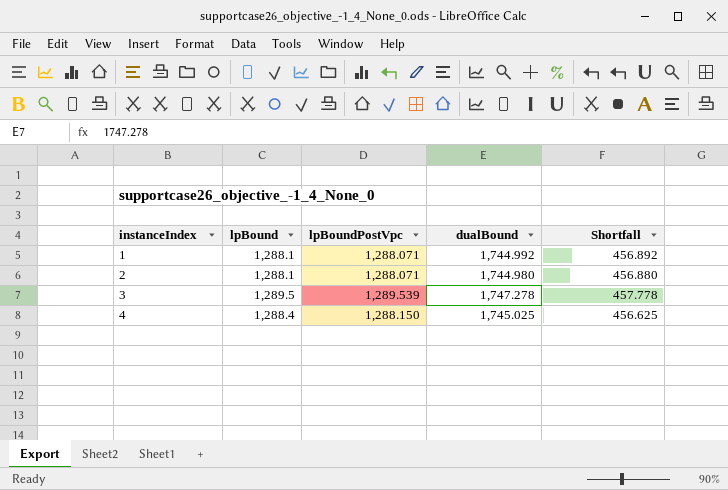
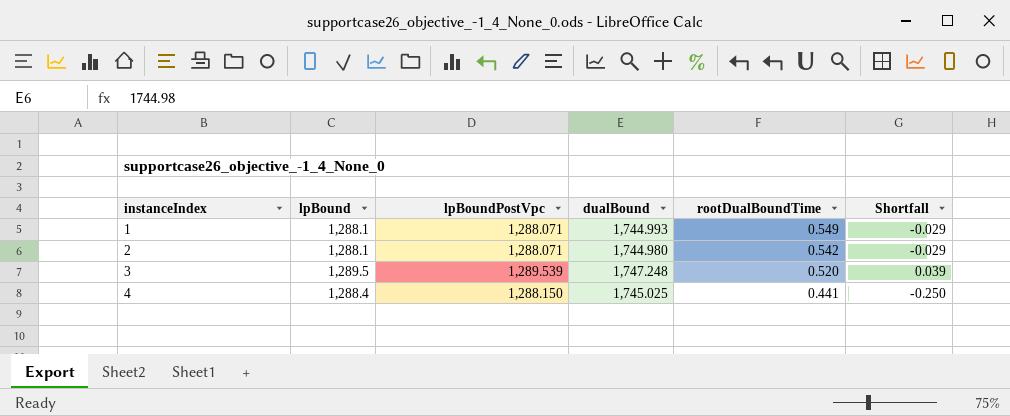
column rootDualBoundTime | position: none -> 5
column Shortfall | formula: [dualBound] - [lpBound] -> [lpBoundPostVpc] - [lpBound]
1 | dualBound: 1,744.992 -> 1,744.993
3 | dualBound: 1,747.278 -> 1,747.248

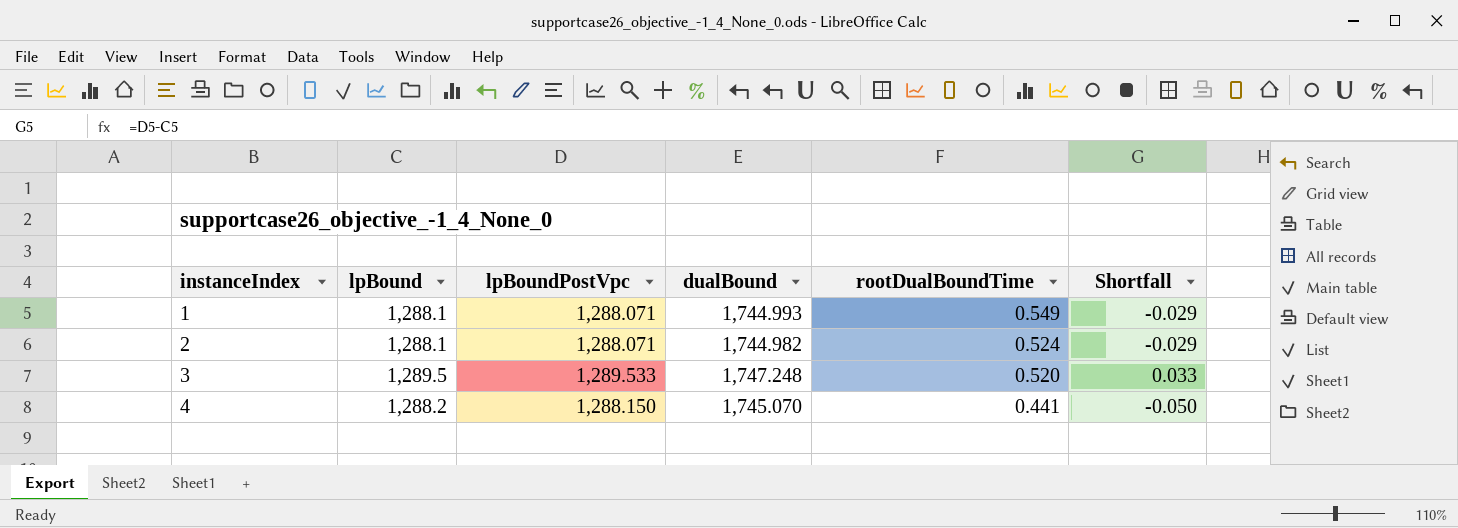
2 | dualBound: 1,744.980 -> 1,744.982
2 | rootDualBoundTime: 0.542 -> 0.524
3 | lpBoundPostVpc: 1,289.539 -> 1,289.533
3 | Shortfall: 0.039 -> 0.033
4 | lpBound: 1,288.4 -> 1,288.2
4 | dualBound: 1,745.025 -> 1,745.070
4 | Shortfall: -0.250 -> -0.050

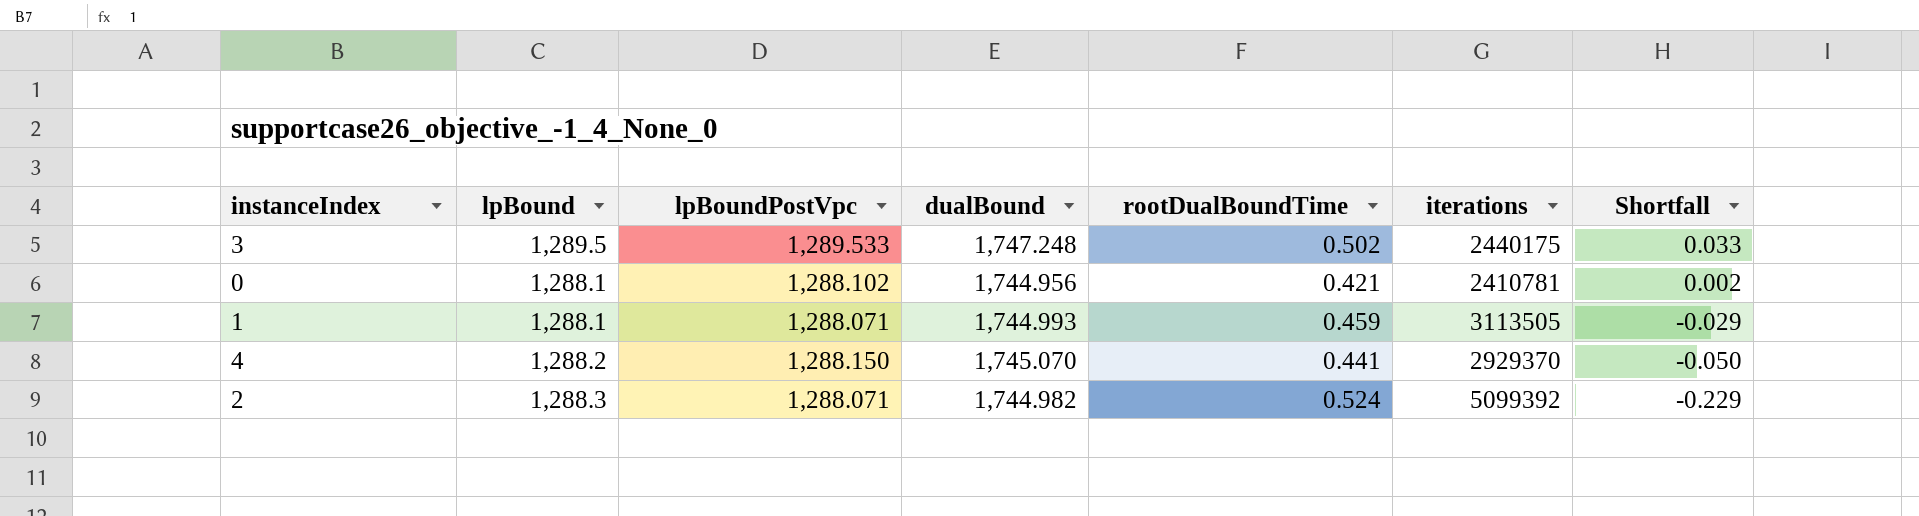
row order: instanceIndex ascending -> Shortfall descending
column iterations | position: none -> 6
3 | rootDualBoundTime: 0.520 -> 0.502
row 0: none -> 1,288.1 | 1,288.102 | 1,744.956 | 0.421 | 2410781 | 0.002
1 | rootDualBoundTime: 0.549 -> 0.459
2 | lpBound: 1,288.1 -> 1,288.3
2 | Shortfall: -0.029 -> -0.229

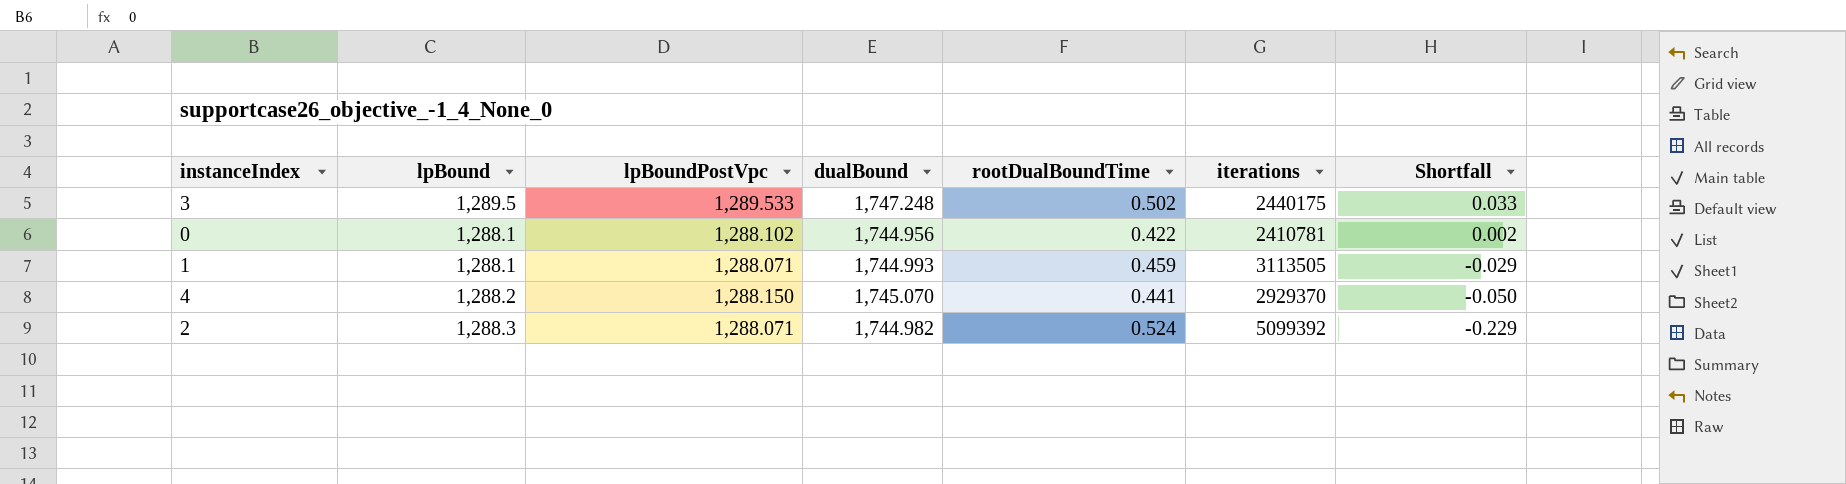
0 | rootDualBoundTime: 0.421 -> 0.422

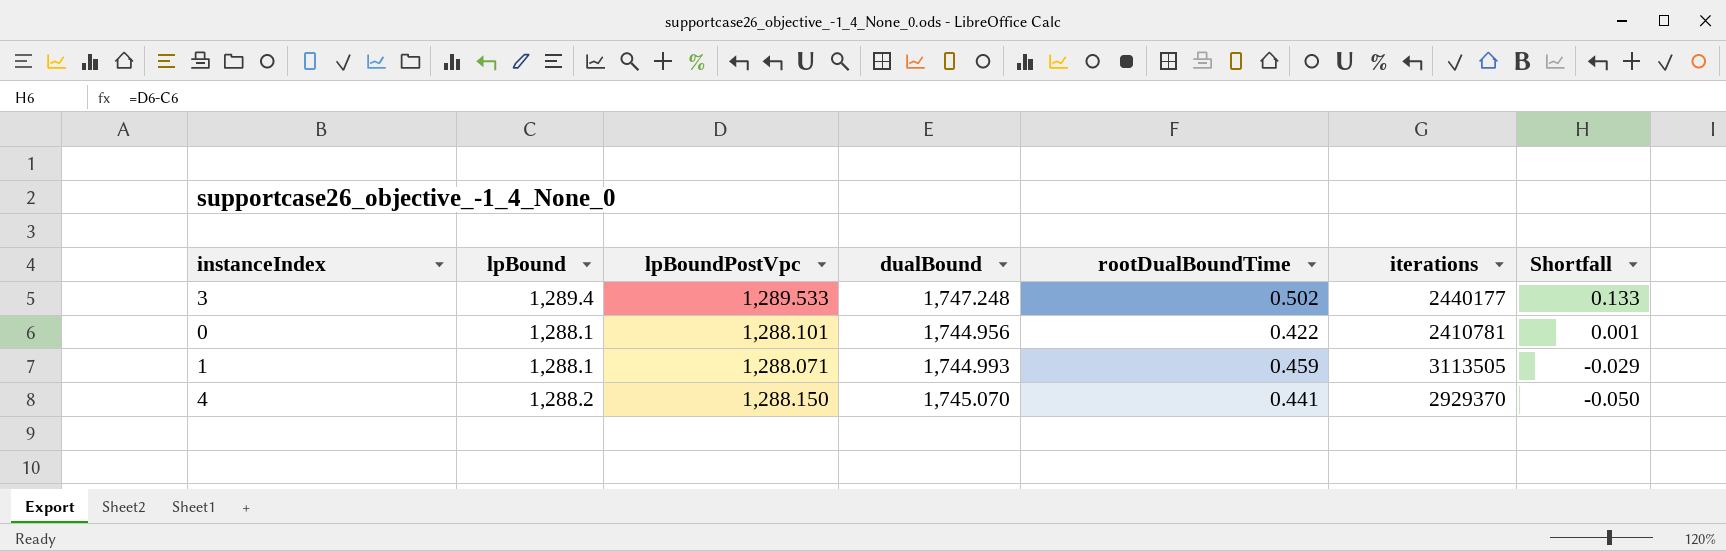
row 2: 1,288.3 | 1,288.071 | 1,744.982 | 0.524 | 5099392 | -0.229 -> none
3 | lpBound: 1,289.5 -> 1,289.4
3 | iterations: 2440175 -> 2440177
3 | Shortfall: 0.033 -> 0.133
0 | lpBoundPostVpc: 1,288.102 -> 1,288.101
0 | Shortfall: 0.002 -> 0.001

